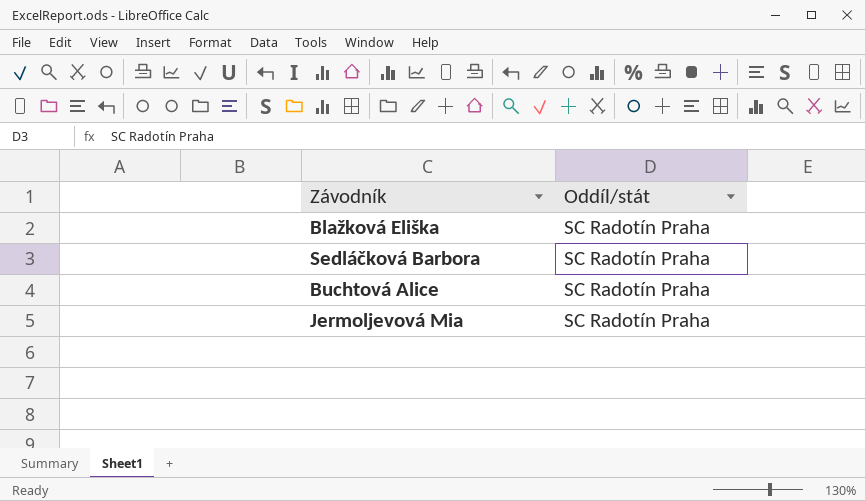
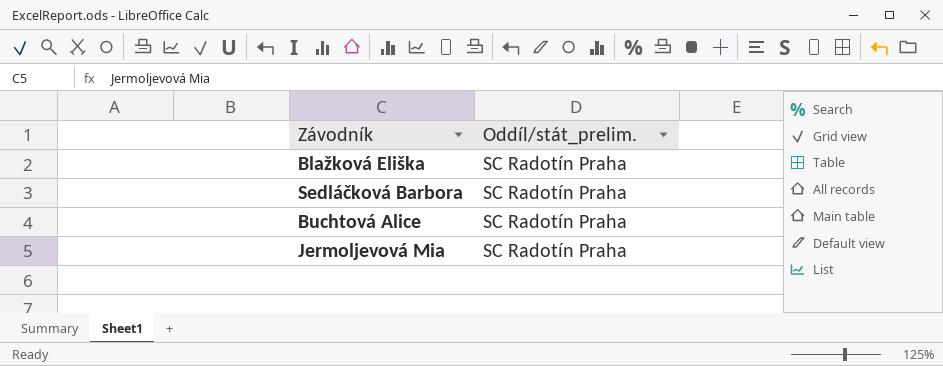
column name: Oddíl/stát -> Oddíl/stát_prelim.

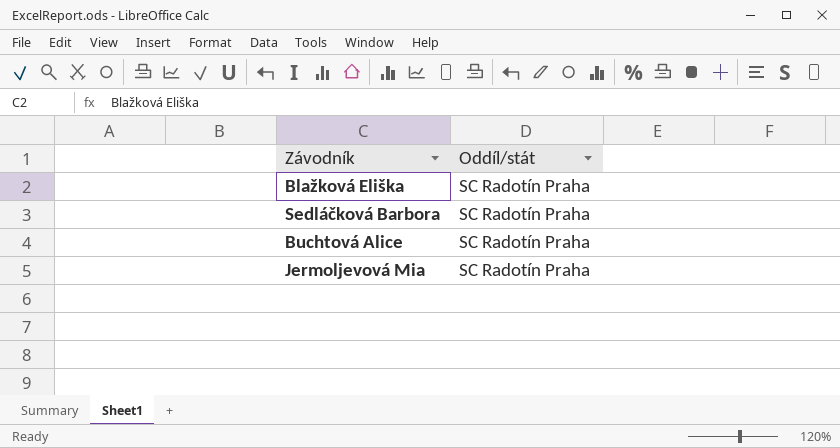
column name: Oddíl/stát_prelim. -> Oddíl/stát

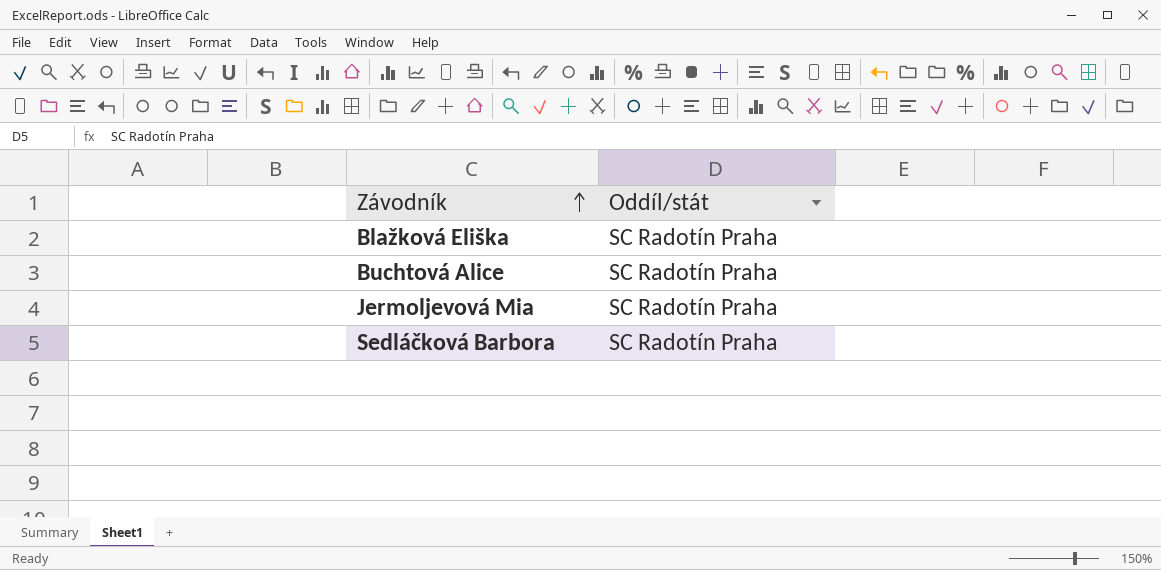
row order: none -> Závodník ascending

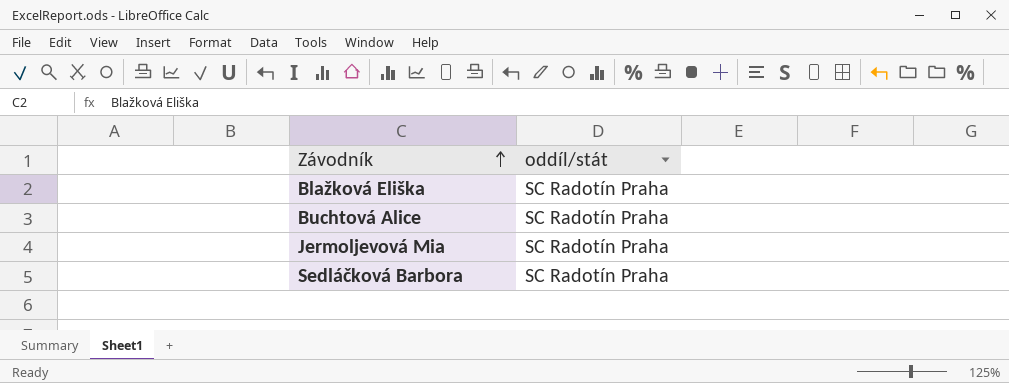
column name: Oddíl/stát -> oddíl/stát

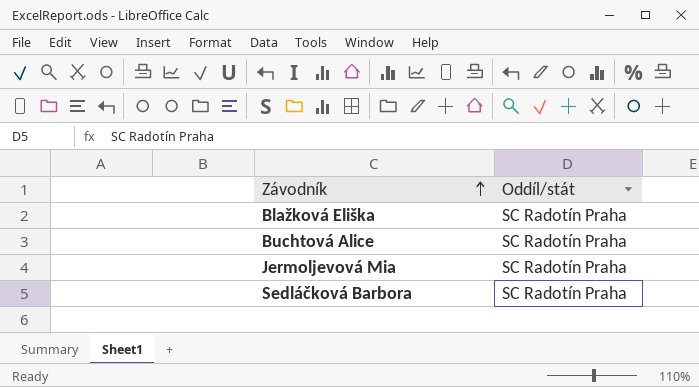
column name: oddíl/stát -> Oddíl/stát

